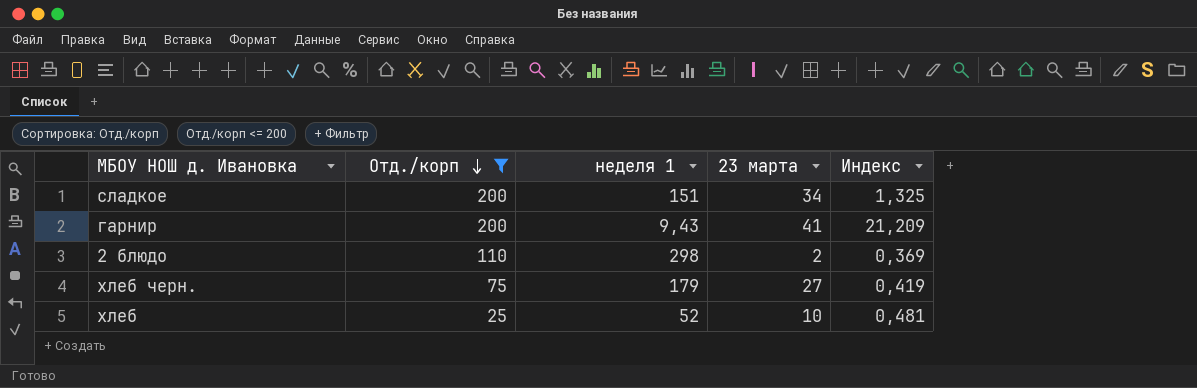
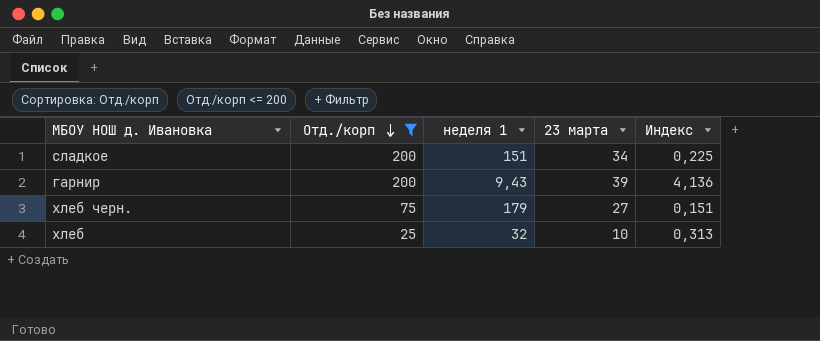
column Индекс | formula: [Отд./корп] / [неделя 1] -> [23 марта] / [неделя 1]
row 2 блюдо: 110 | 298 | 2 | 0,369 -> none
гарнир | 23 марта: 41 -> 39
хлеб | неделя 1: 52 -> 32

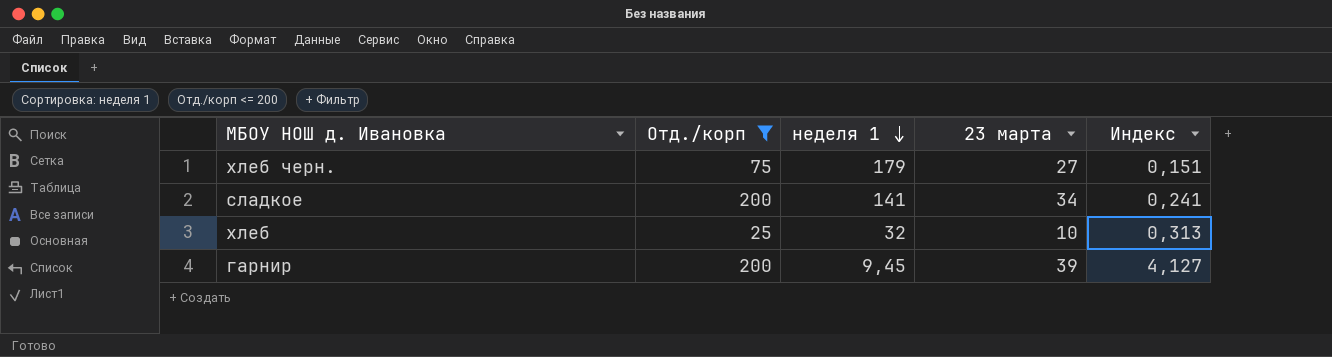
row order: Отд./корп descending -> неделя 1 descending
сладкое | неделя 1: 151 -> 141
сладкое | Индекс: 0,225 -> 0,241
гарнир | неделя 1: 9,43 -> 9,45
гарнир | Индекс: 4,136 -> 4,127

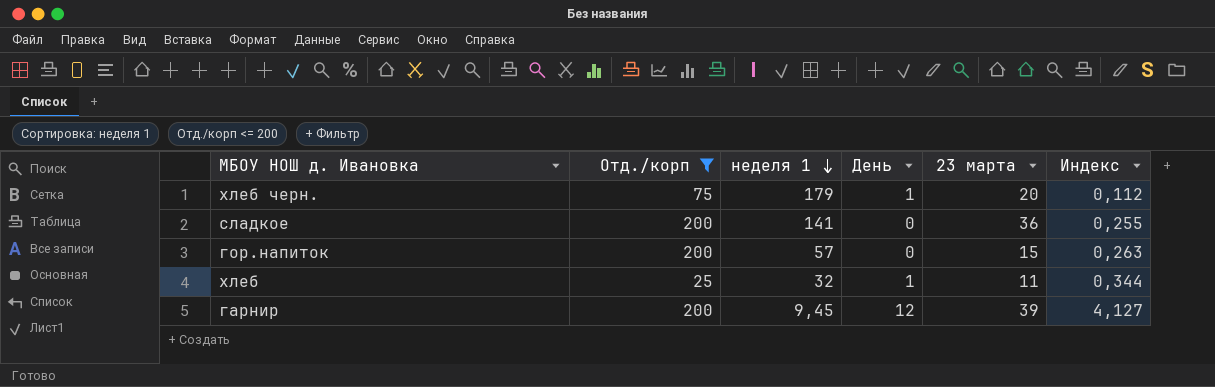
column День | position: none -> 4
хлеб черн. | 23 марта: 27 -> 20
хлеб черн. | Индекс: 0,151 -> 0,112
сладкое | 23 марта: 34 -> 36
сладкое | Индекс: 0,241 -> 0,255
row гор.напиток: none -> 200 | 57 | 0 | 15 | 0,263
хлеб | 23 марта: 10 -> 11
хлеб | Индекс: 0,313 -> 0,344

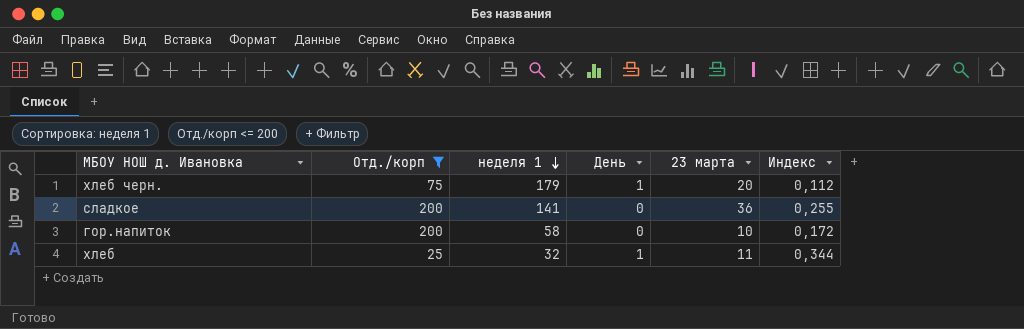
row гарнир: 200 | 9,45 | 12 | 39 | 4,127 -> none
гор.напиток | неделя 1: 57 -> 58
гор.напиток | 23 марта: 15 -> 10
гор.напиток | Индекс: 0,263 -> 0,172

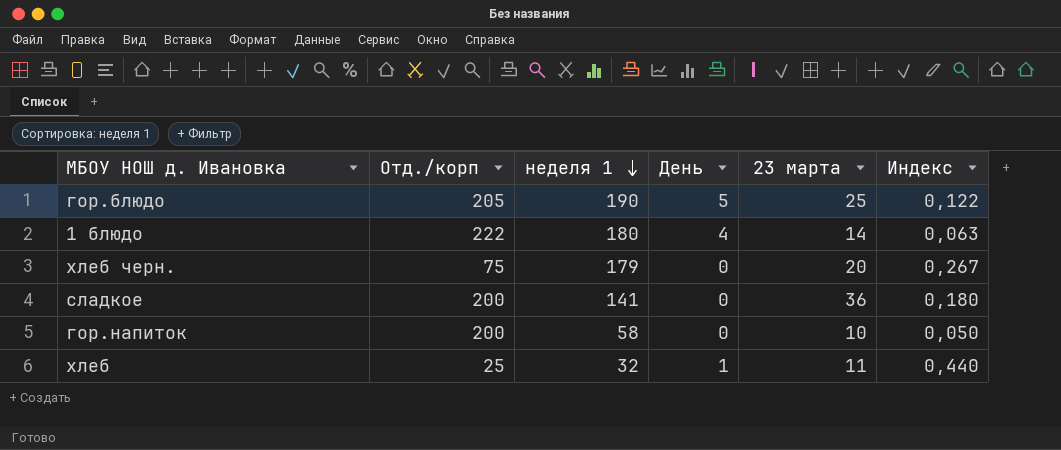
filter: Отд./корп <= 200 -> none
column Индекс | formula: [23 марта] / [неделя 1] -> [23 марта] / [Отд./корп]
хлеб черн. | День: 1 -> 0

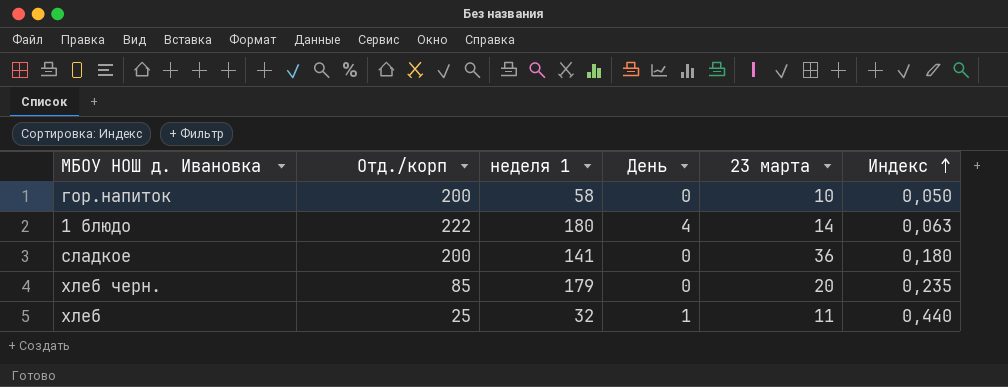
row order: неделя 1 descending -> Индекс ascending
row гор.блюдо: 205 | 190 | 5 | 25 | 0,122 -> none
хлеб черн. | Отд./корп: 75 -> 85
хлеб черн. | Индекс: 0,267 -> 0,235

